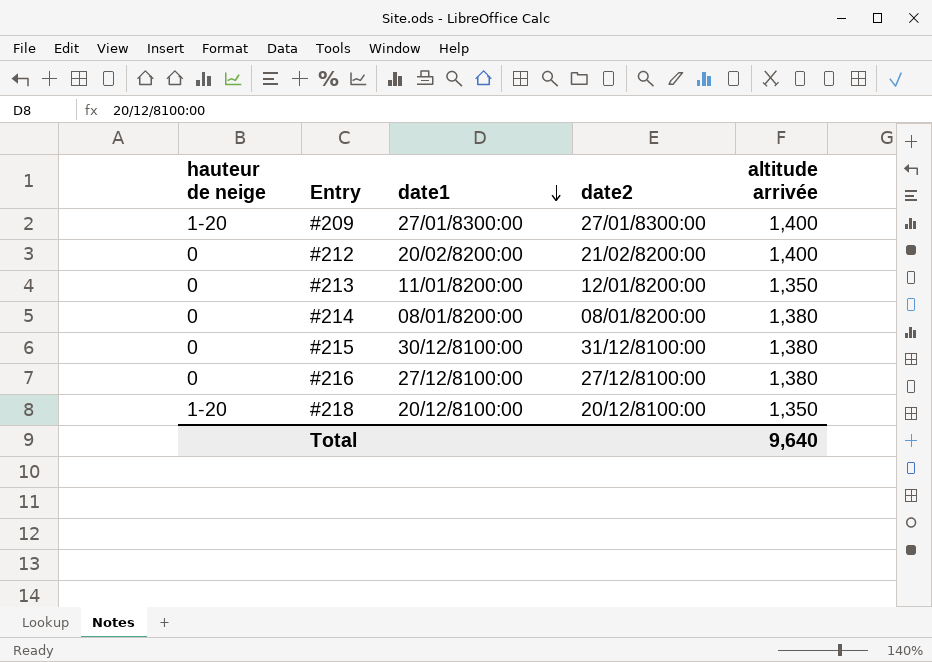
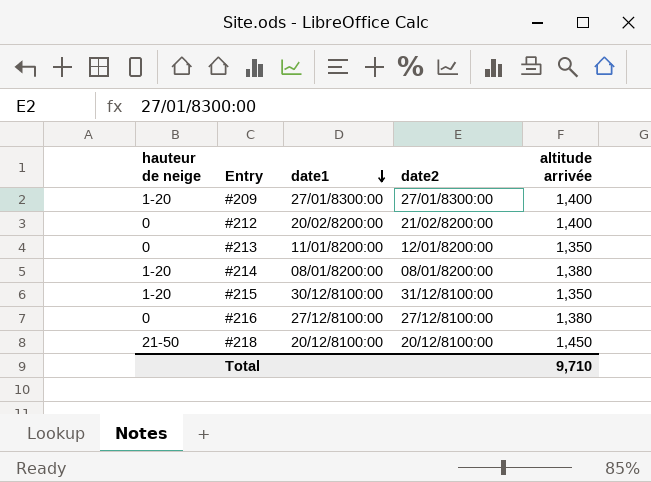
#214 | hauteur de neige: 0 -> 1-20
#215 | hauteur de neige: 0 -> 1-20
#215 | altitude arrivée: 1,380 -> 1,350
#218 | hauteur de neige: 1-20 -> 21-50
#218 | altitude arrivée: 1,350 -> 1,450
Total | altitude arrivée: 9,640 -> 9,710

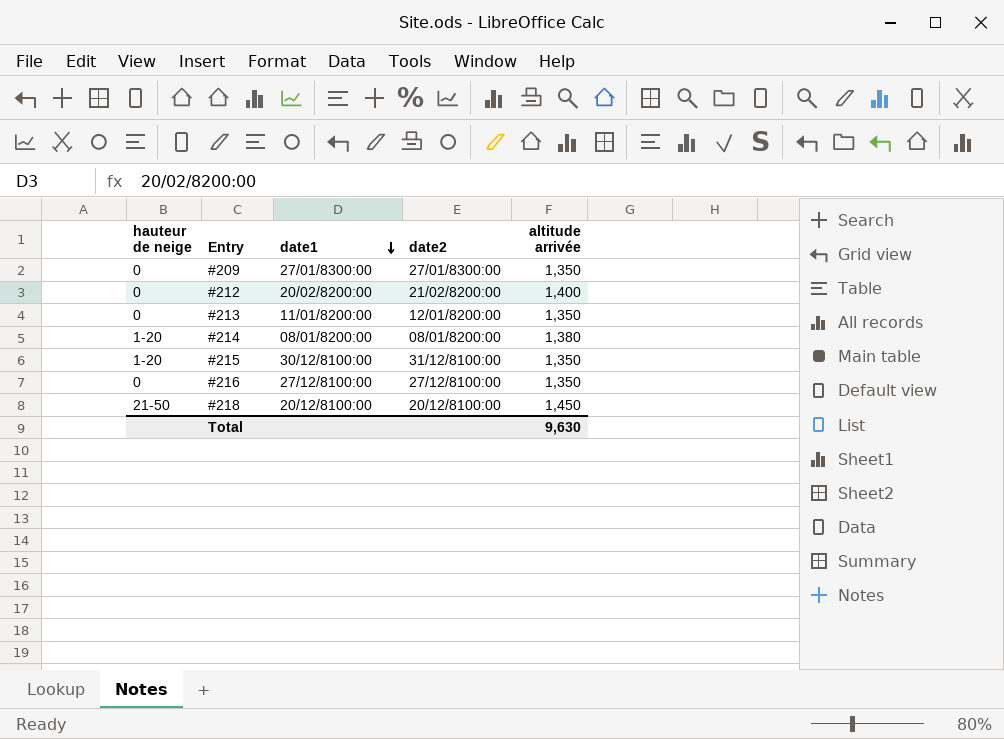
#209 | hauteur de neige: 1-20 -> 0
#209 | altitude arrivée: 1,400 -> 1,350
#216 | altitude arrivée: 1,380 -> 1,350
Total | altitude arrivée: 9,710 -> 9,630

